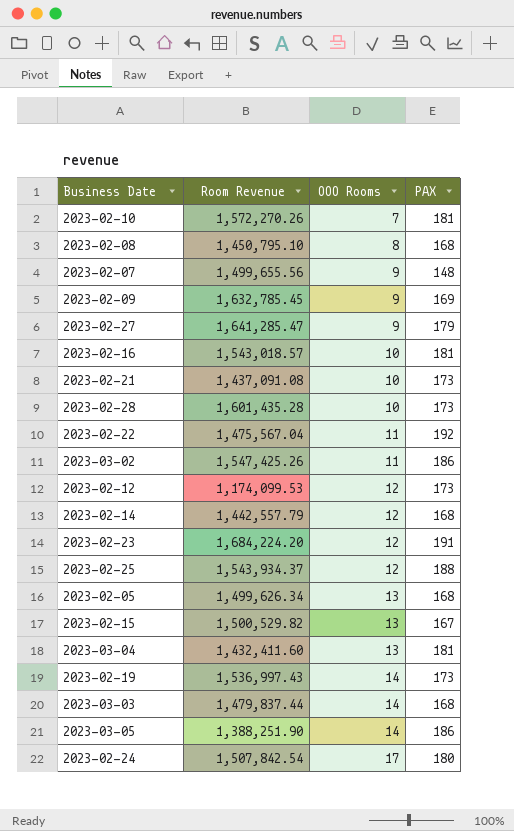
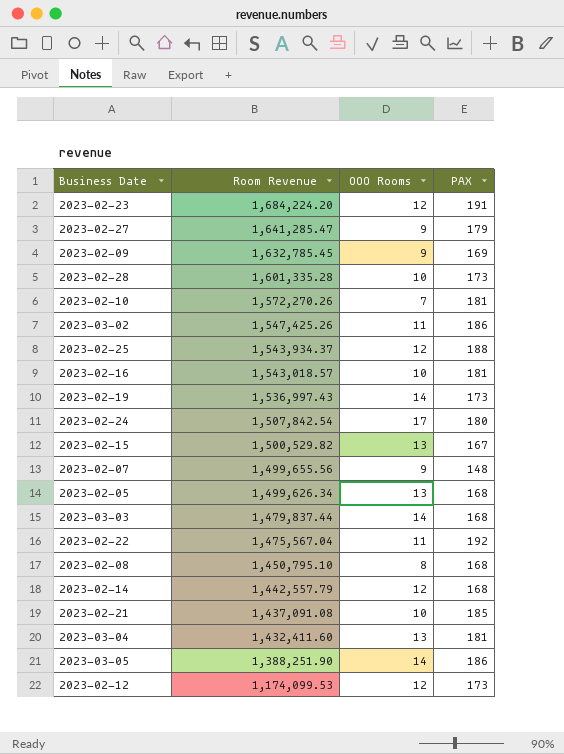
row order: OOO Rooms ascending -> Room Revenue descending
2023-02-28 | Room Revenue: 1,601,435.28 -> 1,601,335.28
2023-02-21 | PAX: 173 -> 185

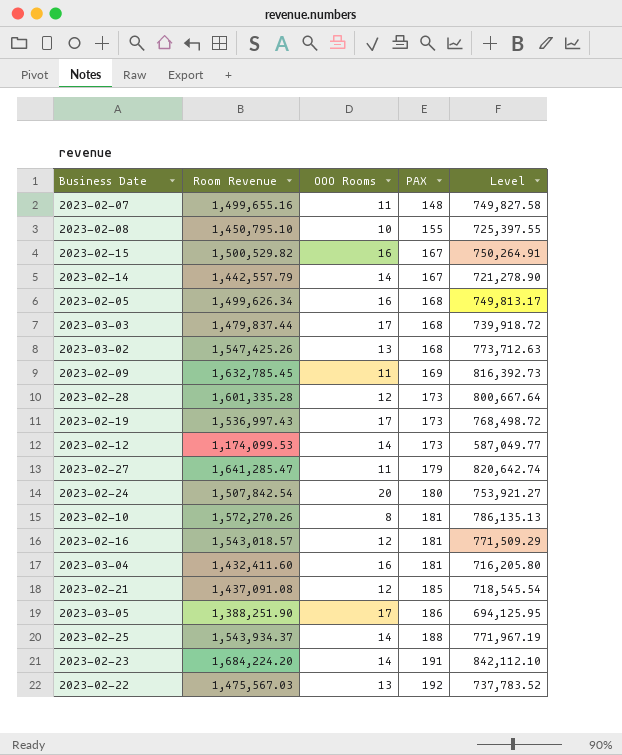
row order: Room Revenue descending -> PAX ascending
column Level | formula: none -> [Room Revenue] * 0.5
2023-02-07 | Room Revenue: 1,499,655.56 -> 1,499,655.16
2023-02-07 | OOO Rooms: 9 -> 11
2023-02-08 | OOO Rooms: 8 -> 10
2023-02-08 | PAX: 168 -> 155
2023-02-15 | OOO Rooms: 13 -> 16
2023-02-14 | OOO Rooms: 12 -> 14
2023-02-14 | PAX: 168 -> 167
2023-02-05 | OOO Rooms: 13 -> 16
2023-03-03 | OOO Rooms: 14 -> 17
2023-03-02 | OOO Rooms: 11 -> 13
2023-03-02 | PAX: 186 -> 168
2023-02-09 | OOO Rooms: 9 -> 11
2023-02-28 | OOO Rooms: 10 -> 12
2023-02-19 | OOO Rooms: 14 -> 17
2023-02-12 | OOO Rooms: 12 -> 14
2023-02-27 | OOO Rooms: 9 -> 11
2023-02-24 | OOO Rooms: 17 -> 20
2023-02-10 | OOO Rooms: 7 -> 8
2023-02-16 | OOO Rooms: 10 -> 12
2023-03-04 | OOO Rooms: 13 -> 16
2023-02-21 | OOO Rooms: 10 -> 12
2023-03-05 | OOO Rooms: 14 -> 17
2023-02-25 | OOO Rooms: 12 -> 14
2023-02-23 | OOO Rooms: 12 -> 14
2023-02-22 | Room Revenue: 1,475,567.04 -> 1,475,567.03
2023-02-22 | OOO Rooms: 11 -> 13

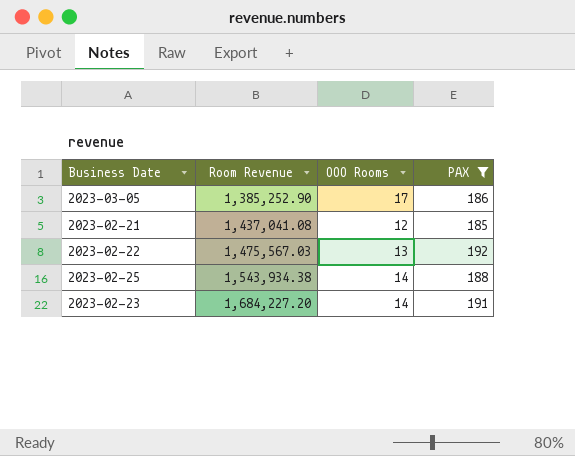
filter: none -> PAX >= 185
row order: PAX ascending -> Room Revenue ascending
column Level | formula: [Room Revenue] * 0.5 -> none
2023-03-05 | Room Revenue: 1,388,251.90 -> 1,385,252.90
2023-02-21 | Room Revenue: 1,437,091.08 -> 1,437,041.08
2023-02-25 | Room Revenue: 1,543,934.37 -> 1,543,934.38
2023-02-23 | Room Revenue: 1,684,224.20 -> 1,684,227.20

